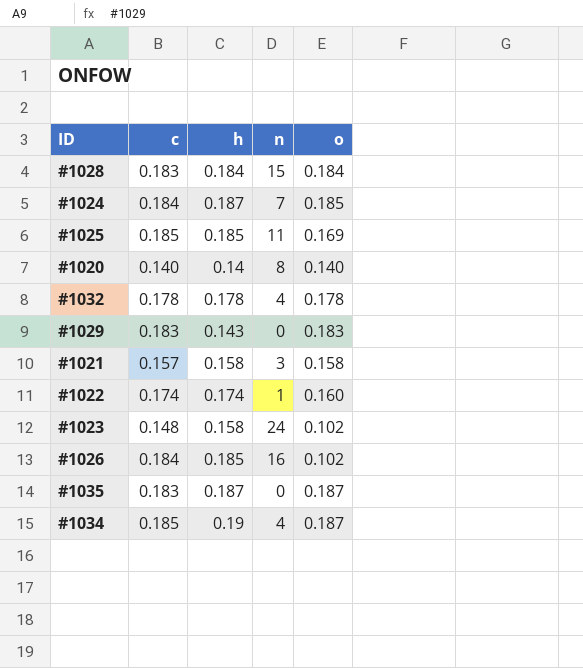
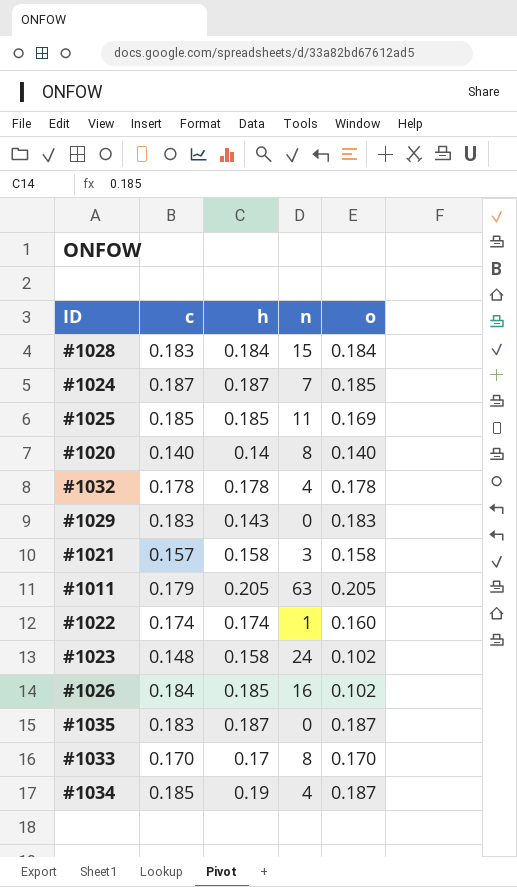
#1024 | c: 0.184 -> 0.187
row #1011: none -> 0.179 | 0.205 | 63 | 0.205
row #1033: none -> 0.170 | 0.17 | 8 | 0.170

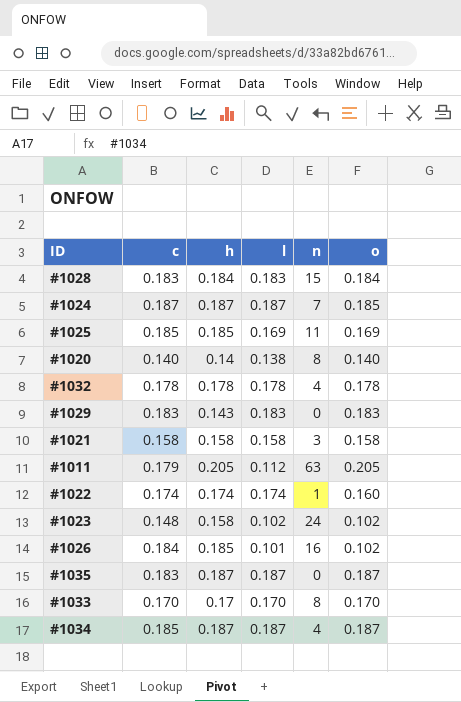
column l | position: none -> 4
#1021 | c: 0.157 -> 0.158
#1034 | h: 0.19 -> 0.187

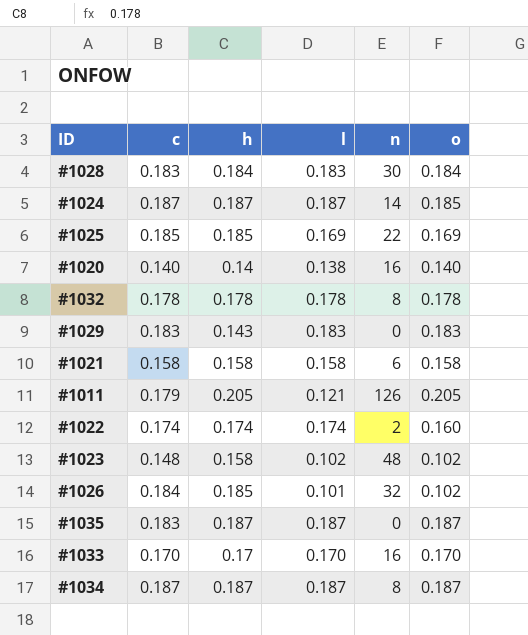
#1028 | n: 15 -> 30
#1024 | n: 7 -> 14
#1025 | n: 11 -> 22
#1020 | n: 8 -> 16
#1032 | n: 4 -> 8
#1021 | n: 3 -> 6
#1011 | l: 0.112 -> 0.121
#1011 | n: 63 -> 126
#1022 | n: 1 -> 2
#1023 | n: 24 -> 48
#1026 | n: 16 -> 32
#1033 | n: 8 -> 16
#1034 | c: 0.185 -> 0.187
#1034 | n: 4 -> 8

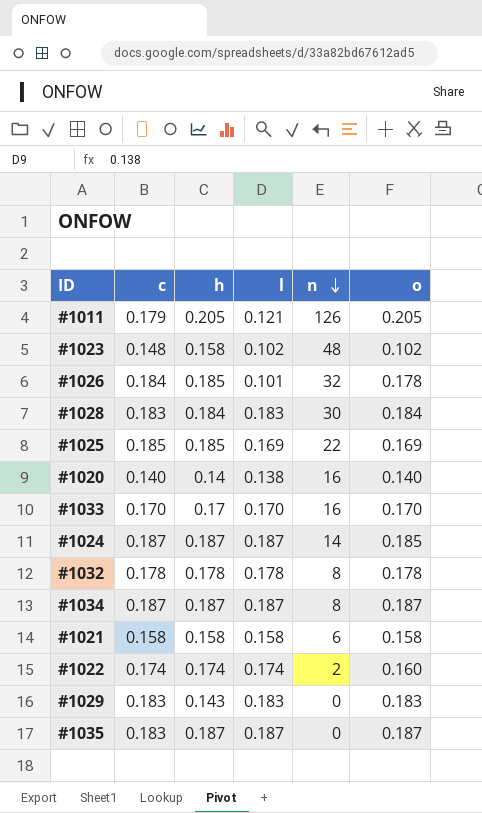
row order: none -> n descending
#1026 | o: 0.102 -> 0.178

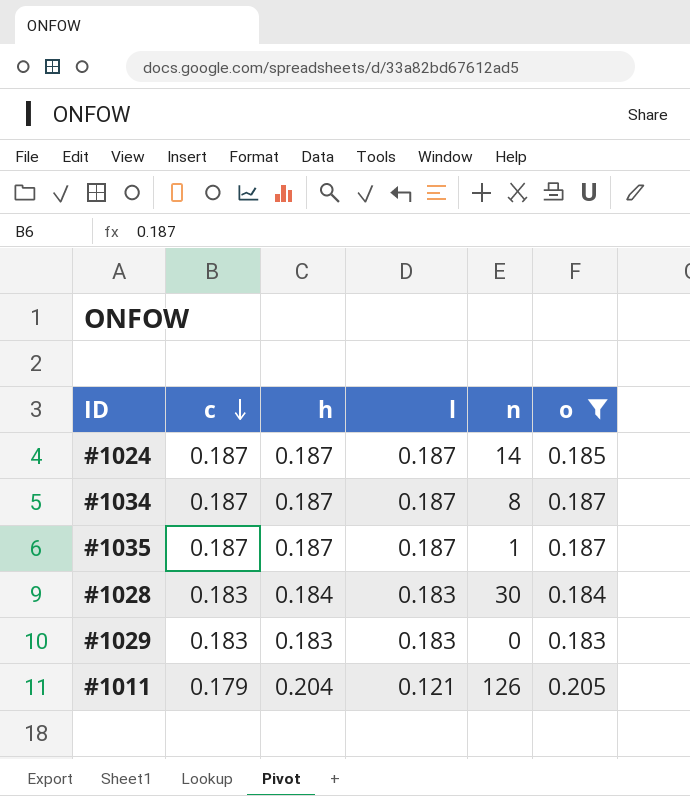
filter: none -> o >= 0.183
row order: n descending -> c descending
#1035 | c: 0.183 -> 0.187
#1035 | n: 0 -> 1
#1029 | h: 0.143 -> 0.183
#1011 | h: 0.205 -> 0.204

